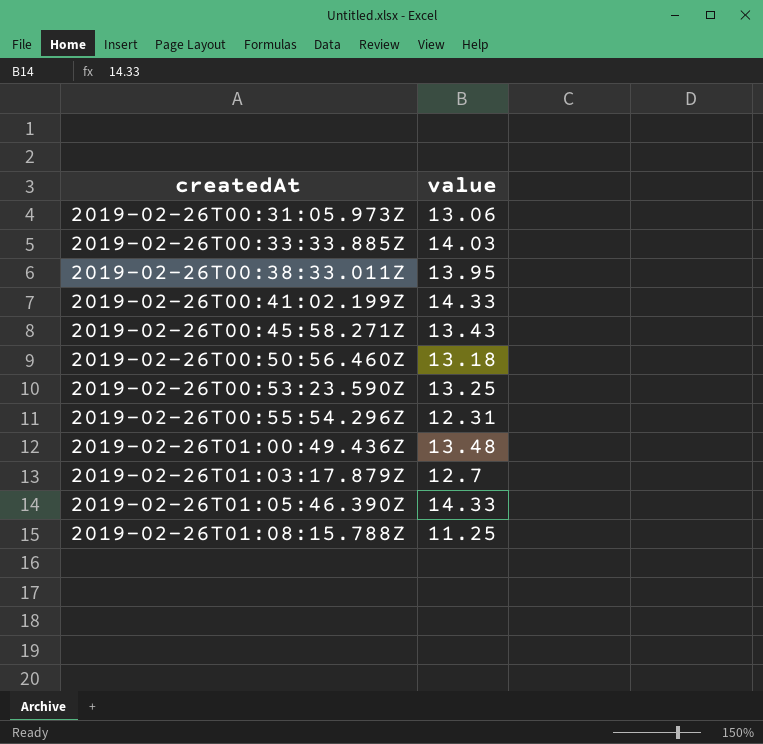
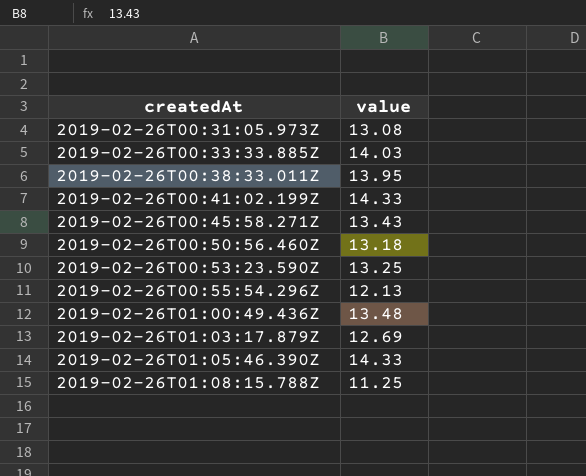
2019-02-26T00:31:05.973Z | value: 13.06 -> 13.08
2019-02-26T00:55:54.296Z | value: 12.31 -> 12.13
2019-02-26T01:03:17.879Z | value: 12.7 -> 12.69

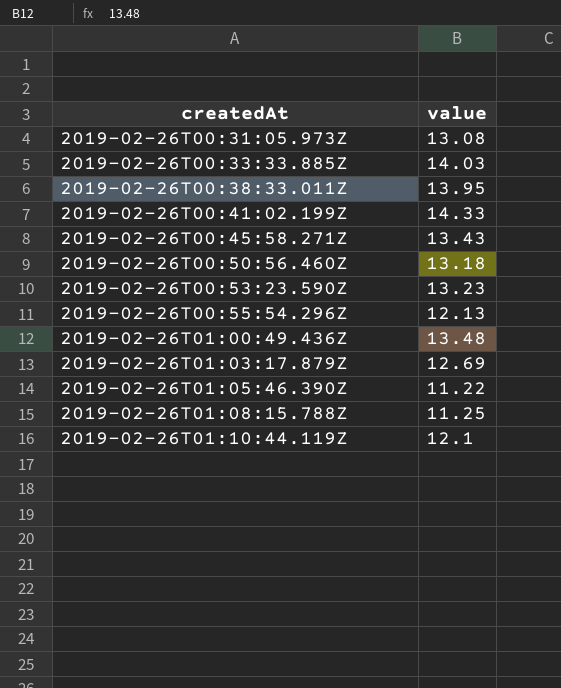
2019-02-26T00:53:23.590Z | value: 13.25 -> 13.23
2019-02-26T01:05:46.390Z | value: 14.33 -> 11.22
row 2019-02-26T01:10:44.119Z: none -> 12.1

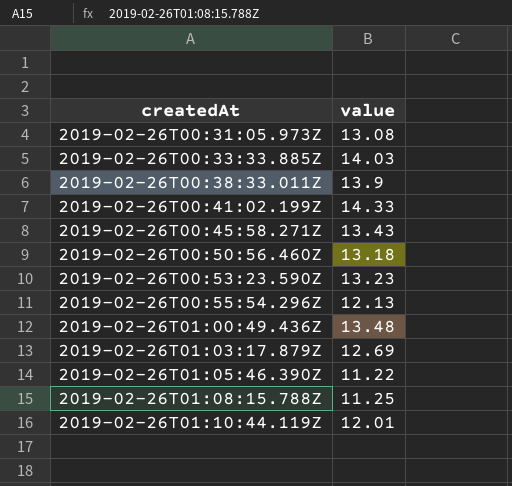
2019-02-26T00:38:33.011Z | value: 13.95 -> 13.9
2019-02-26T01:10:44.119Z | value: 12.1 -> 12.01

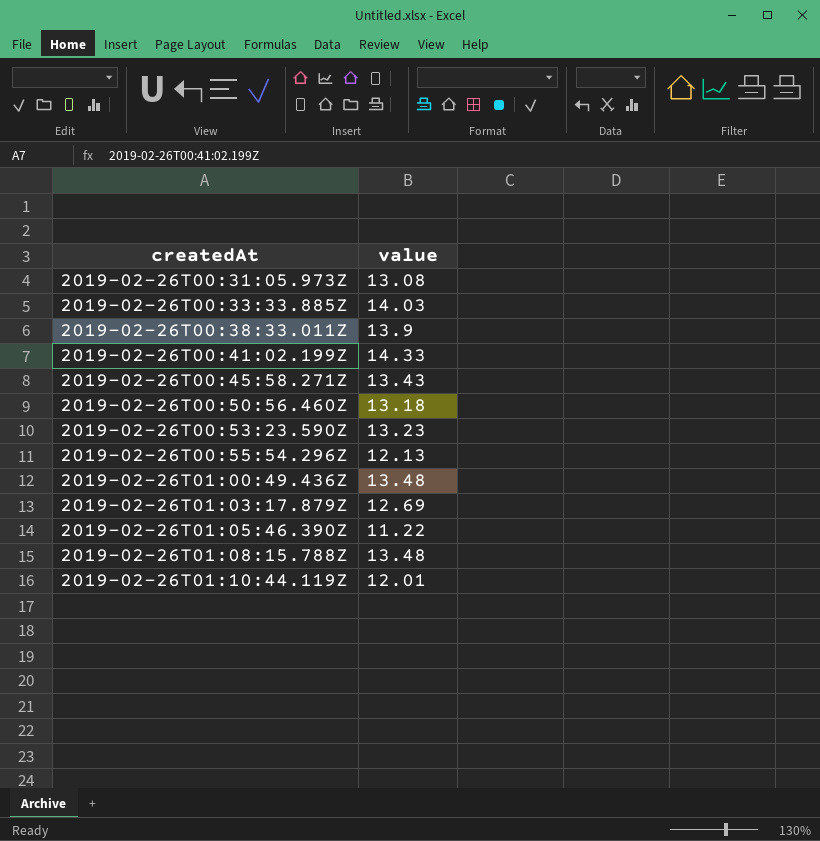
2019-02-26T01:08:15.788Z | value: 11.25 -> 13.48

